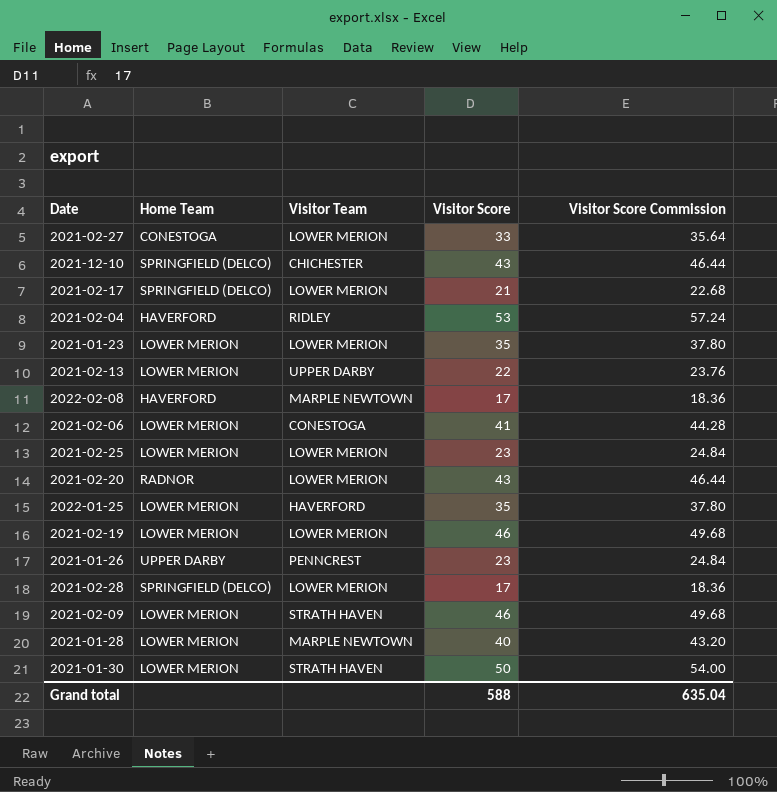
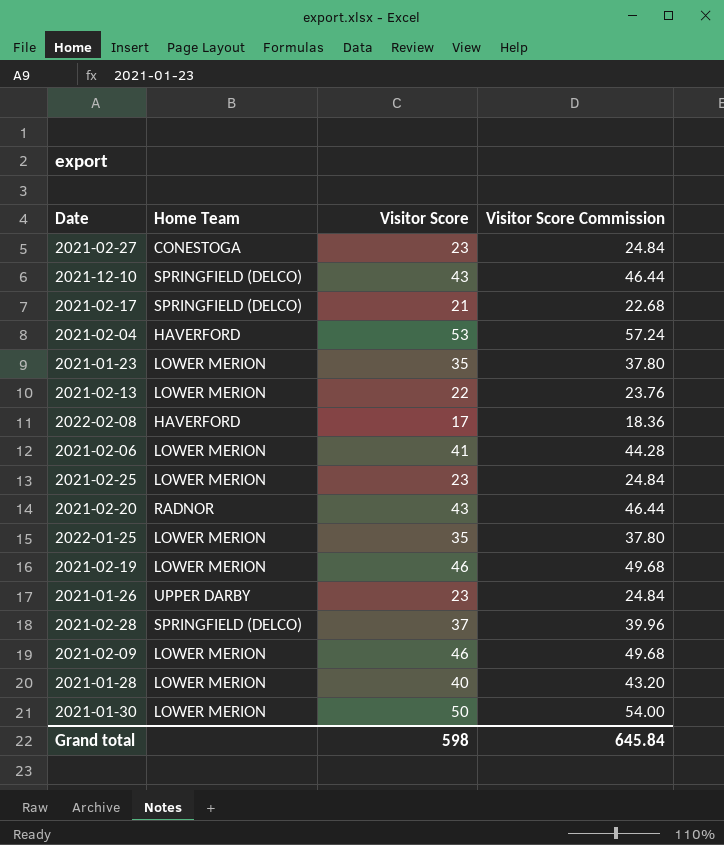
column Visitor Team | position: 3 -> none
2021-02-27 | Visitor Score: 33 -> 23
2021-02-27 | Visitor Score Commission: 35.64 -> 24.84
2021-02-28 | Visitor Score: 17 -> 37
2021-02-28 | Visitor Score Commission: 18.36 -> 39.96
Grand total | Visitor Score: 588 -> 598
Grand total | Visitor Score Commission: 635.04 -> 645.84

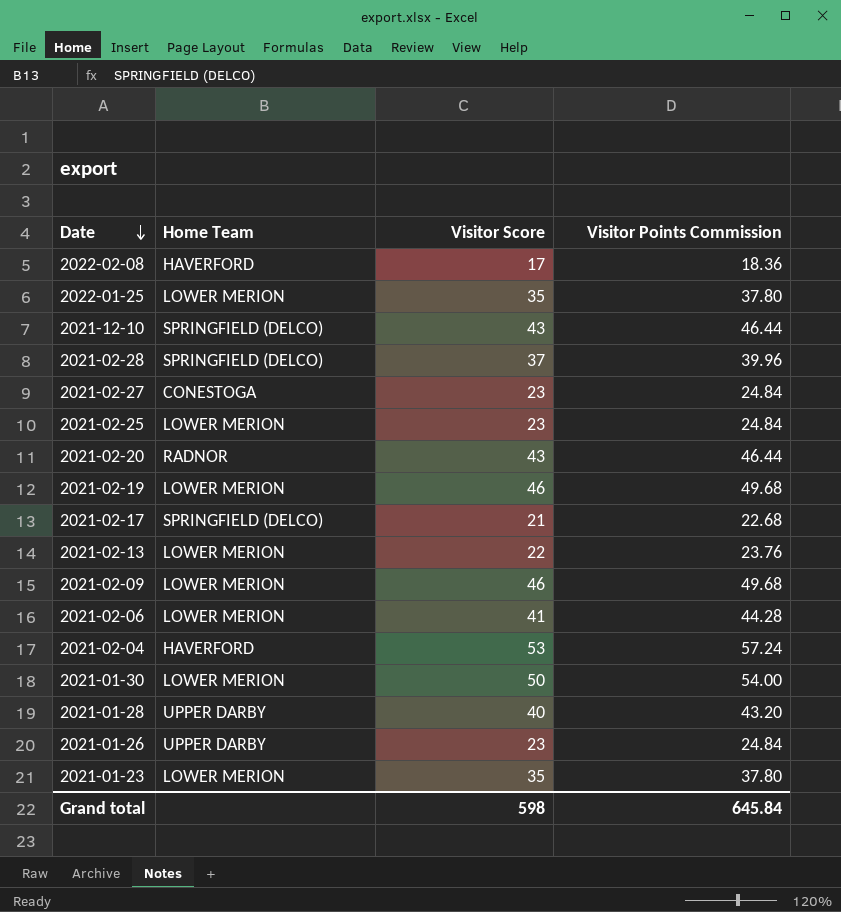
row order: none -> Date descending
column name: Visitor Score Commission -> Visitor Points Commission
2021-01-28 | Home Team: LOWER MERION -> UPPER DARBY

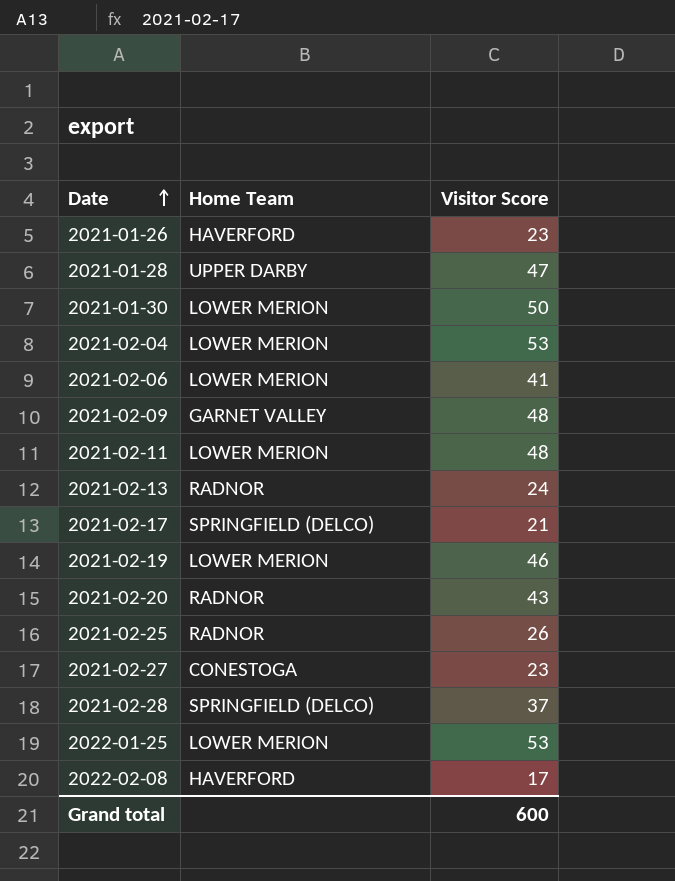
row order: Date descending -> Date ascending
column Visitor Points Commission | formula: [Visitor Score] * 1.08 -> none
row 2021-12-10: SPRINGFIELD (DELCO) | 43 | 46.44 -> none
row 2021-01-23: LOWER MERION | 35 | 37.80 -> none
2021-01-26 | Home Team: UPPER DARBY -> HAVERFORD
2021-01-28 | Visitor Score: 40 -> 47
2021-02-04 | Home Team: HAVERFORD -> LOWER MERION
2021-02-09 | Home Team: LOWER MERION -> GARNET VALLEY
2021-02-09 | Visitor Score: 46 -> 48
row 2021-02-11: none -> LOWER MERION | 48
2021-02-13 | Home Team: LOWER MERION -> RADNOR
2021-02-13 | Visitor Score: 22 -> 24
2021-02-25 | Home Team: LOWER MERION -> RADNOR
2021-02-25 | Visitor Score: 23 -> 26
2022-01-25 | Visitor Score: 35 -> 53
Grand total | Visitor Score: 598 -> 600

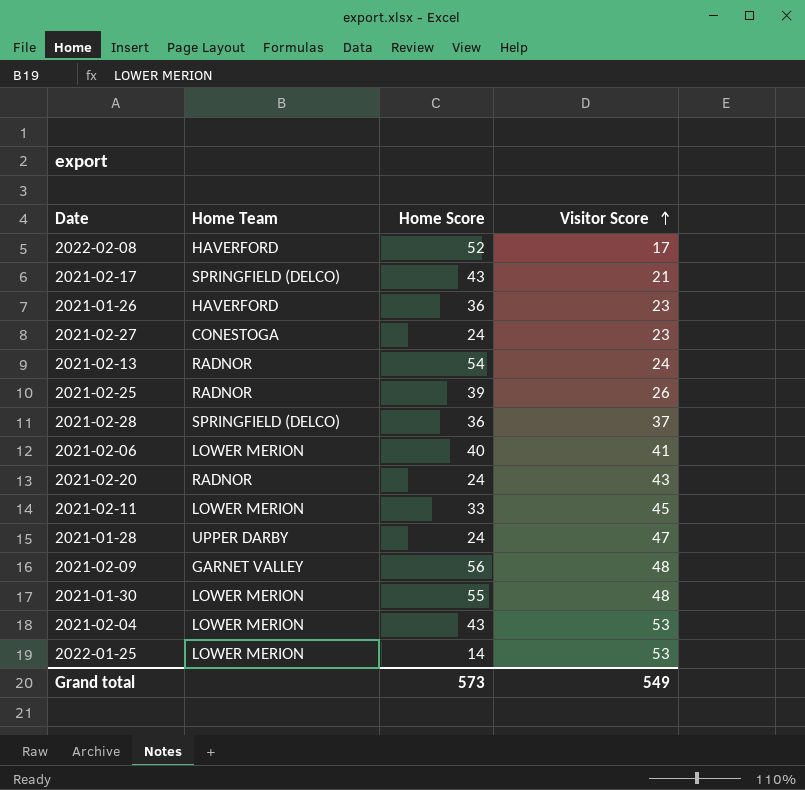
row order: Date ascending -> Visitor Score ascending
column Home Score | position: none -> 3
row 2021-02-19: LOWER MERION | 46 -> none
2021-02-11 | Visitor Score: 48 -> 45
2021-01-30 | Visitor Score: 50 -> 48
Grand total | Visitor Score: 600 -> 549

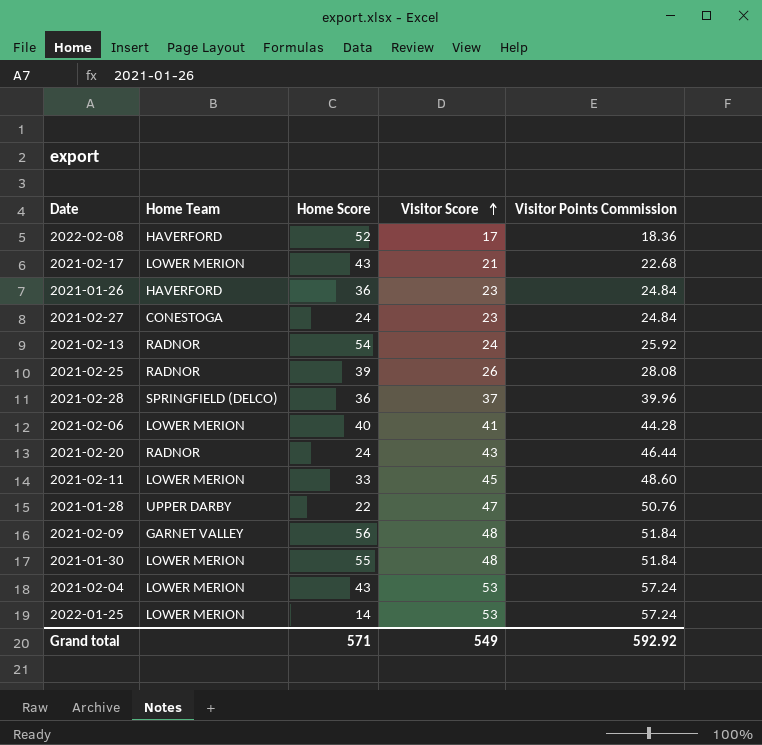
column Visitor Points Commission | formula: none -> [Visitor Score] * 1.08
2021-02-17 | Home Team: SPRINGFIELD (DELCO) -> LOWER MERION
2021-01-28 | Home Score: 24 -> 22
Grand total | Home Score: 573 -> 571

